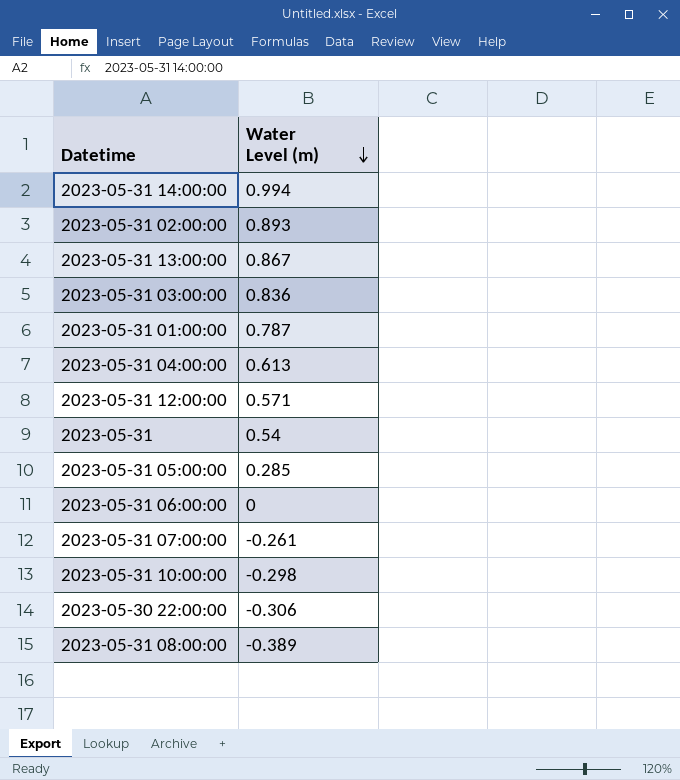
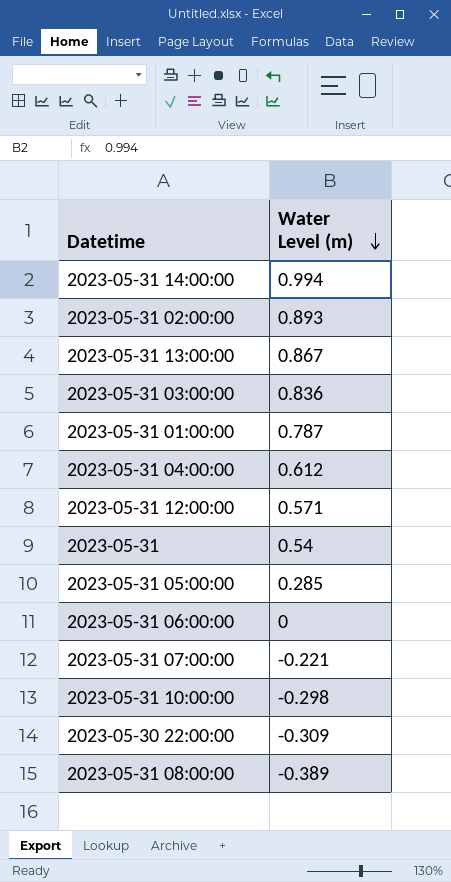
2023-05-31 04:00:00 | Water Level (m): 0.613 -> 0.612
2023-05-31 07:00:00 | Water Level (m): -0.261 -> -0.221
2023-05-30 22:00:00 | Water Level (m): -0.306 -> -0.309

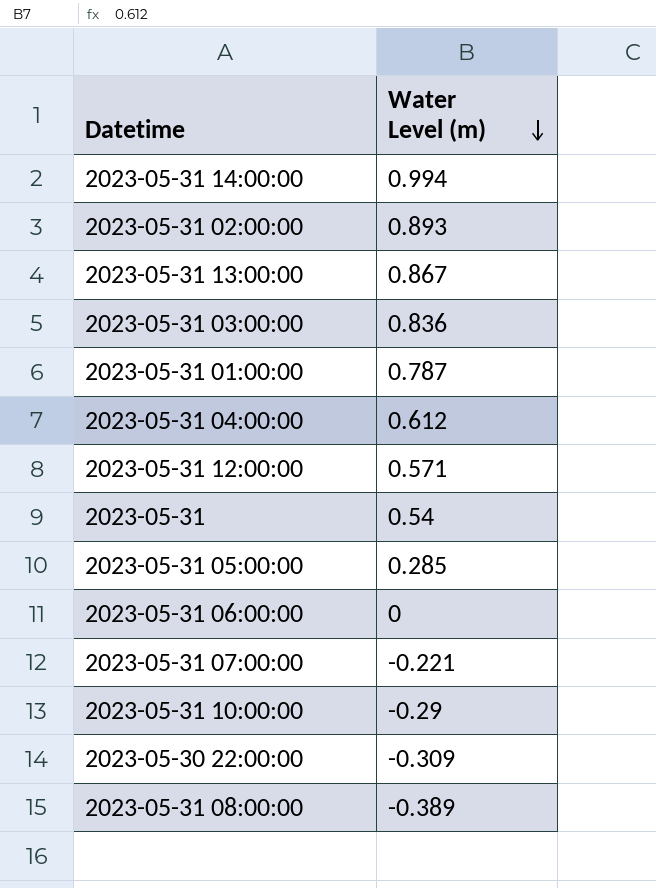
2023-05-31 10:00:00 | Water Level (m): -0.298 -> -0.29

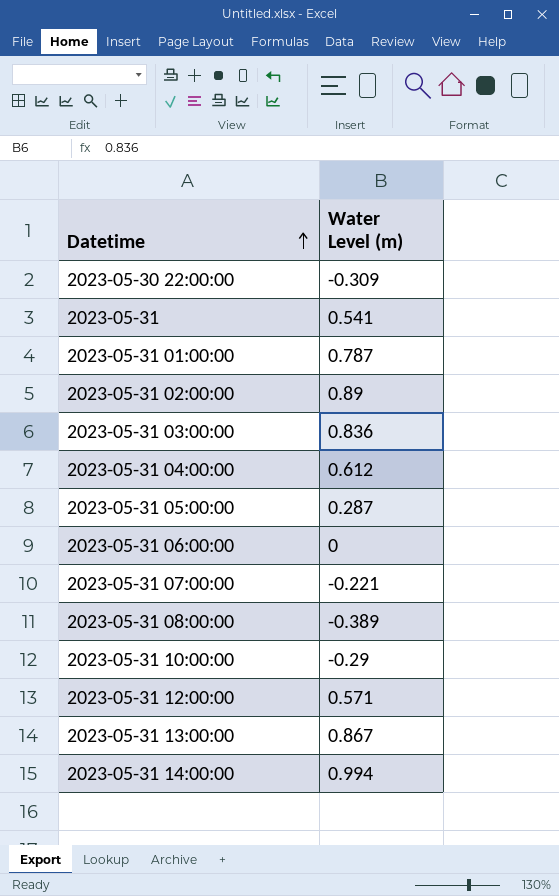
row order: Water Level (m) descending -> Datetime ascending
2023-05-31 | Water Level (m): 0.54 -> 0.541
2023-05-31 02:00:00 | Water Level (m): 0.893 -> 0.89
2023-05-31 05:00:00 | Water Level (m): 0.285 -> 0.287

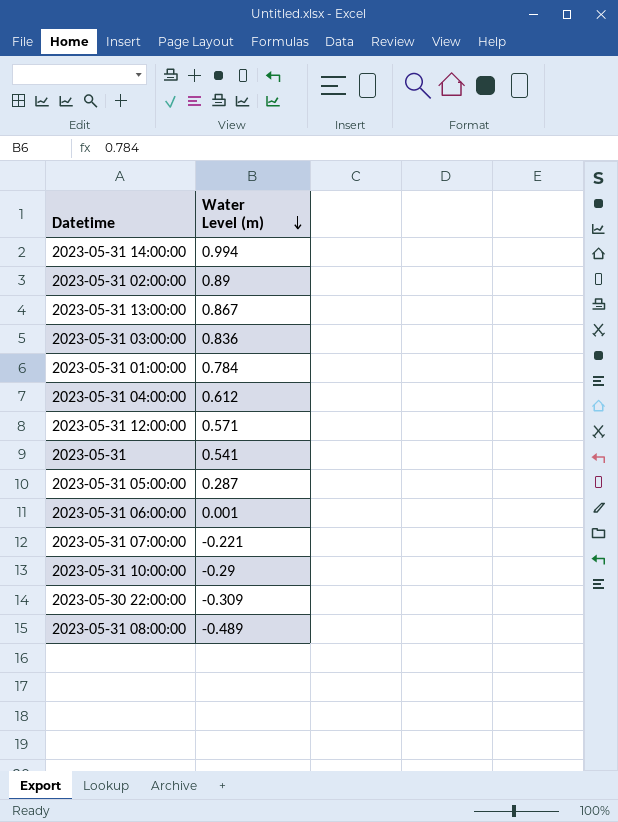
row order: Datetime ascending -> Water Level (m) descending
2023-05-31 01:00:00 | Water Level (m): 0.787 -> 0.784
2023-05-31 06:00:00 | Water Level (m): 0 -> 0.001
2023-05-31 08:00:00 | Water Level (m): -0.389 -> -0.489

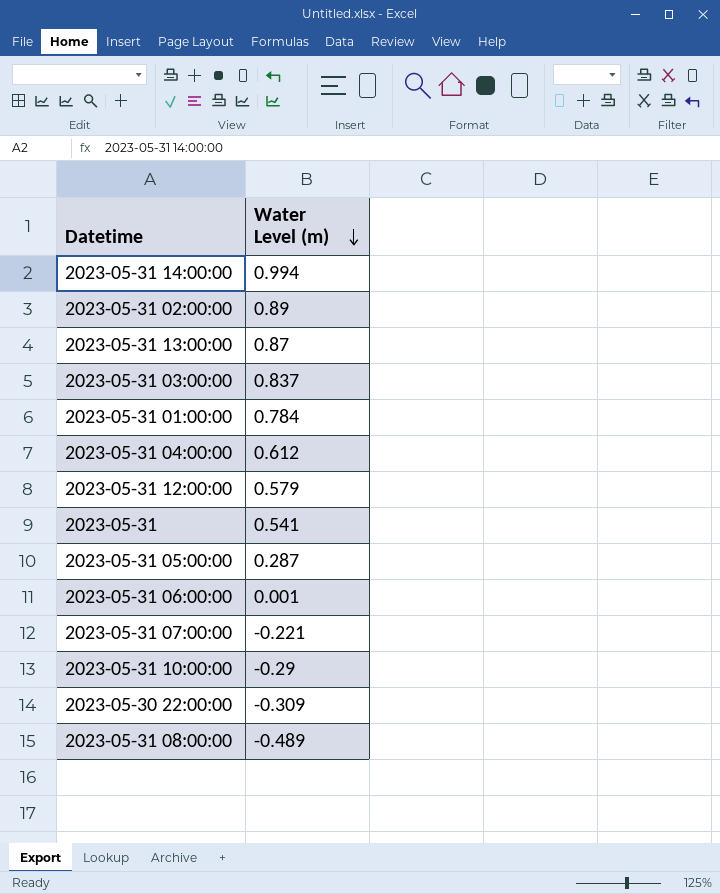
2023-05-31 13:00:00 | Water Level (m): 0.867 -> 0.87
2023-05-31 03:00:00 | Water Level (m): 0.836 -> 0.837
2023-05-31 12:00:00 | Water Level (m): 0.571 -> 0.579

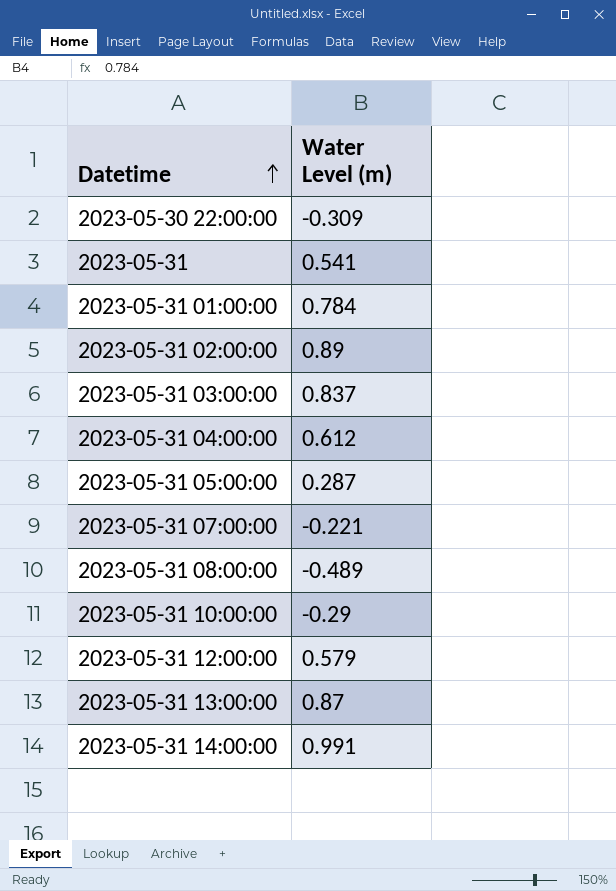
row order: Water Level (m) descending -> Datetime ascending
row 2023-05-31 06:00:00: 0.001 -> none
2023-05-31 14:00:00 | Water Level (m): 0.994 -> 0.991

